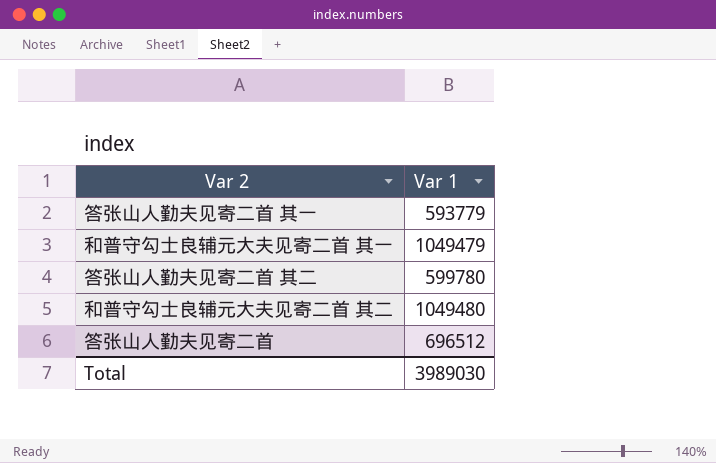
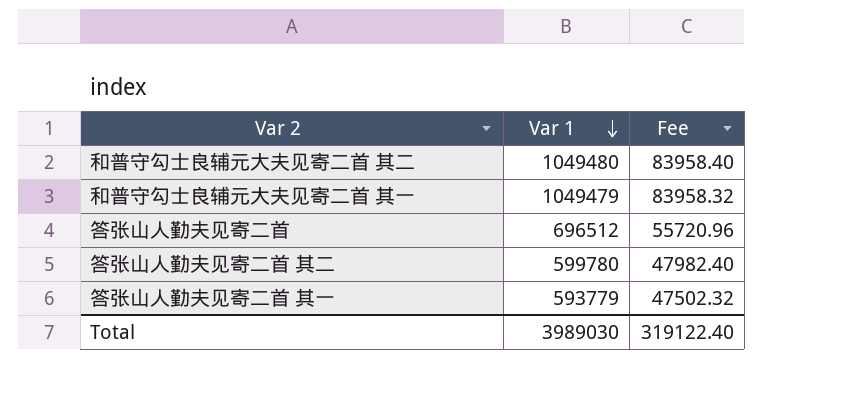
row order: none -> Var 1 descending
column Fee | formula: none -> [Var 1] * 0.08

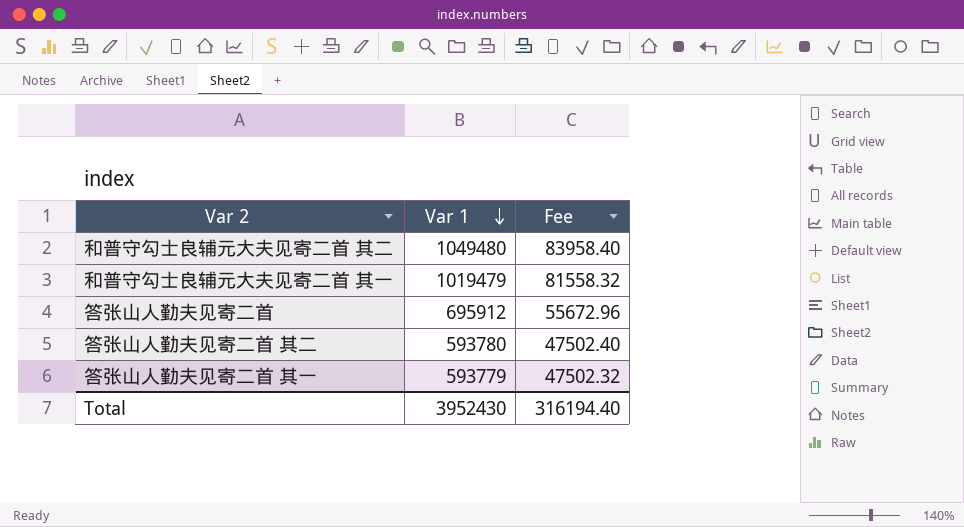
和普守勾士良辅元大夫见寄二首 其一 | Var 1: 1049479 -> 1019479
和普守勾士良辅元大夫见寄二首 其一 | Fee: 83958.32 -> 81558.32
答张山人勤夫见寄二首 | Var 1: 696512 -> 695912
答张山人勤夫见寄二首 | Fee: 55720.96 -> 55672.96
答张山人勤夫见寄二首 其二 | Var 1: 599780 -> 593780
答张山人勤夫见寄二首 其二 | Fee: 47982.40 -> 47502.40
Total | Var 1: 3989030 -> 3952430
Total | Fee: 319122.40 -> 316194.40

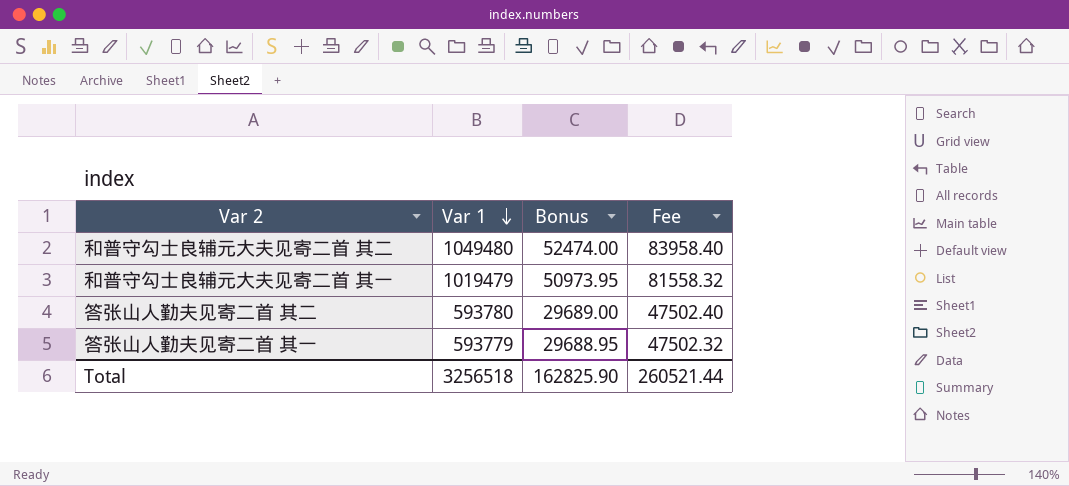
column Bonus | formula: none -> [Var 1] * 0.05
row 答张山人勤夫见寄二首: 695912 | 55672.96 -> none
Total | Var 1: 3952430 -> 3256518
Total | Fee: 316194.40 -> 260521.44

